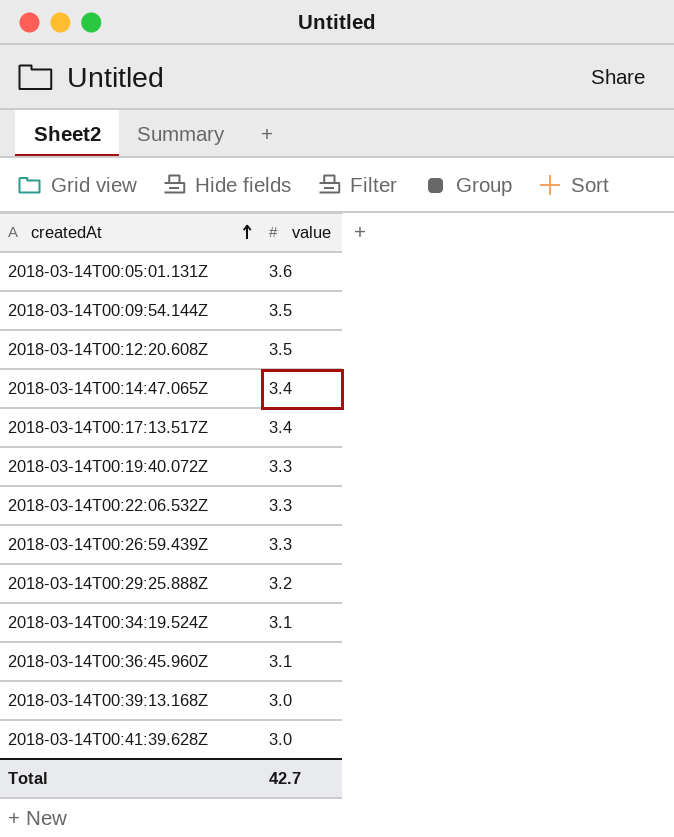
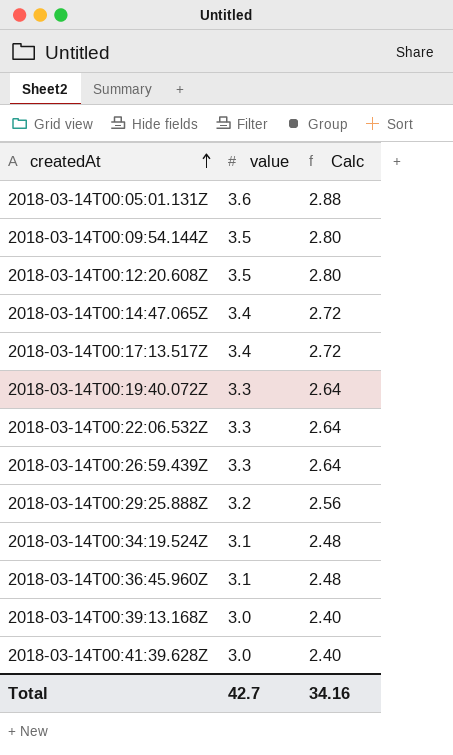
column Calc | formula: none -> [value] * 0.8

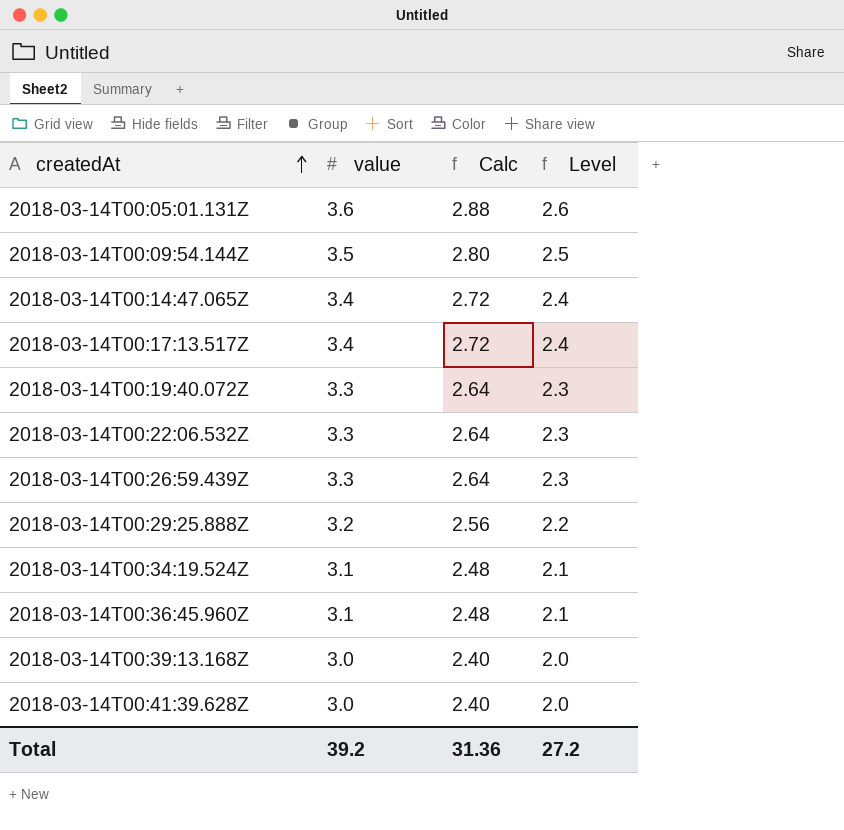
column Level | formula: none -> [value] - 1
row 2018-03-14T00:12:20.608Z: 3.5 | 2.80 -> none
Total | value: 42.7 -> 39.2
Total | Calc: 34.16 -> 31.36

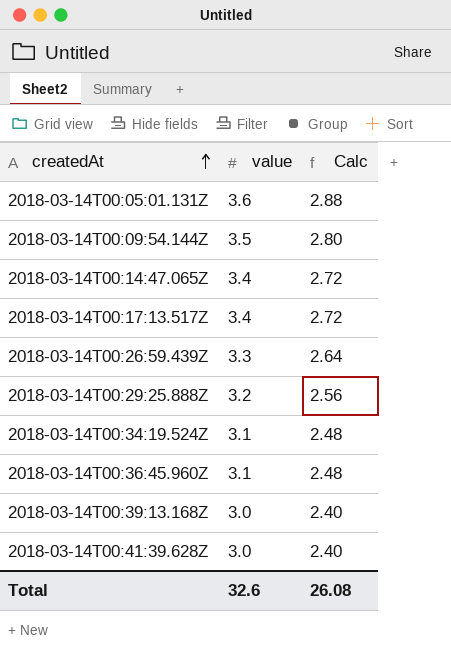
column Level | formula: [value] - 1 -> none
row 2018-03-14T00:19:40.072Z: 3.3 | 2.64 | 2.3 -> none
row 2018-03-14T00:22:06.532Z: 3.3 | 2.64 | 2.3 -> none
Total | value: 39.2 -> 32.6
Total | Calc: 31.36 -> 26.08

